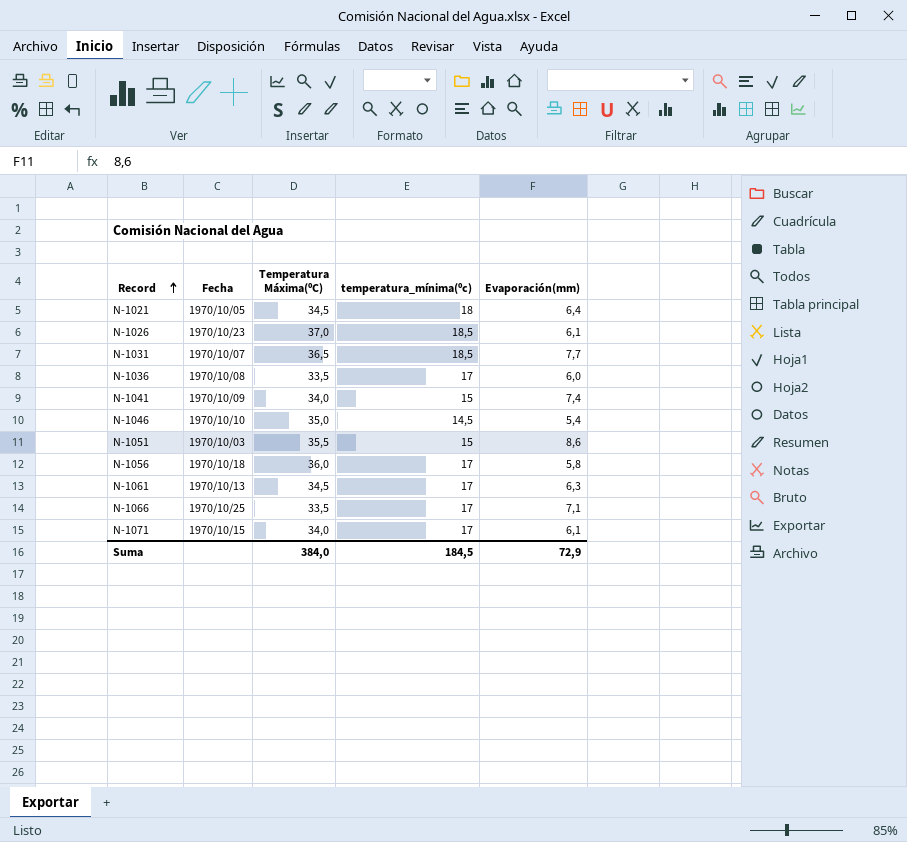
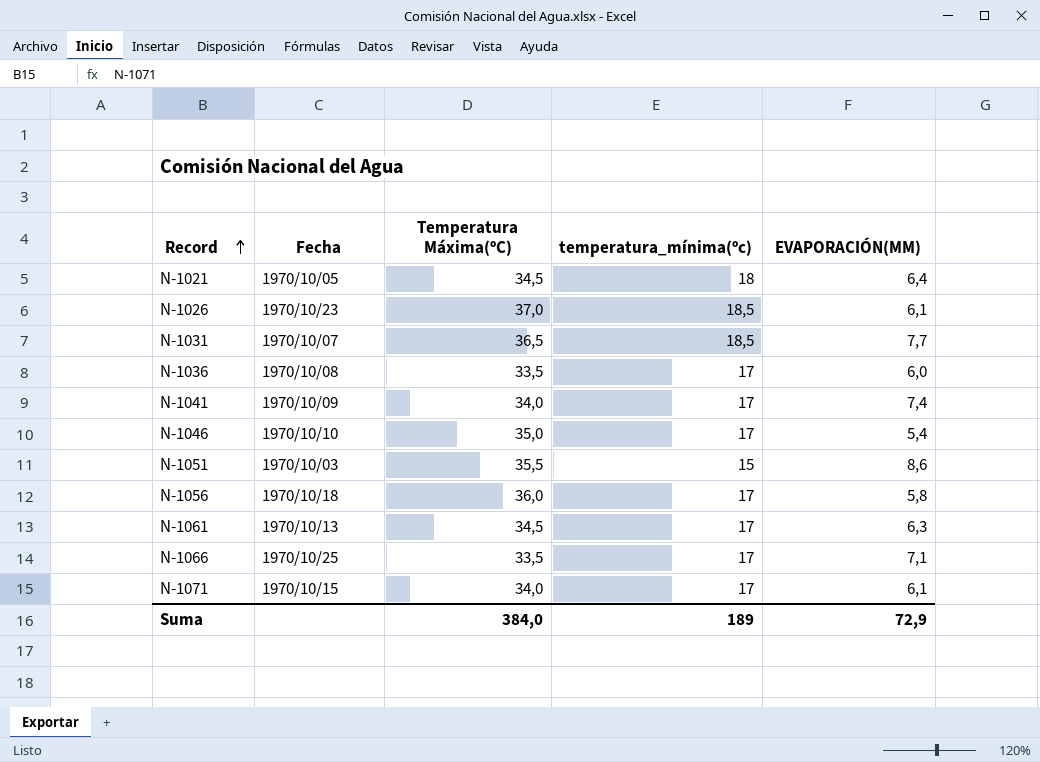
column name: Evaporación(mm) -> EVAPORACIÓN(MM)
N-1041 | temperatura_mínima(ºc): 15 -> 17
N-1046 | temperatura_mínima(ºc): 14,5 -> 17
Suma | temperatura_mínima(ºc): 184,5 -> 189

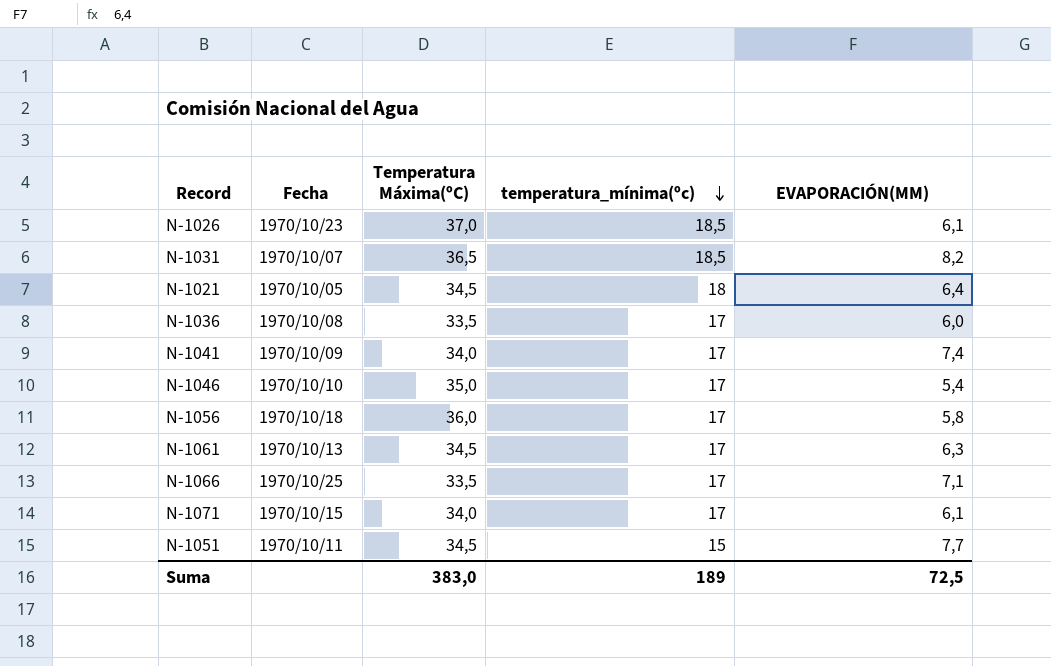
row order: Record ascending -> temperatura_mínima(ºc) descending
N-1031 | EVAPORACIÓN(MM): 7,7 -> 8,2
N-1051 | Fecha: 1970/10/03 -> 1970/10/11
N-1051 | Temperatura Máxima(ºC): 35,5 -> 34,5
N-1051 | EVAPORACIÓN(MM): 8,6 -> 7,7
Suma | Temperatura Máxima(ºC): 384,0 -> 383,0
Suma | EVAPORACIÓN(MM): 72,9 -> 72,5

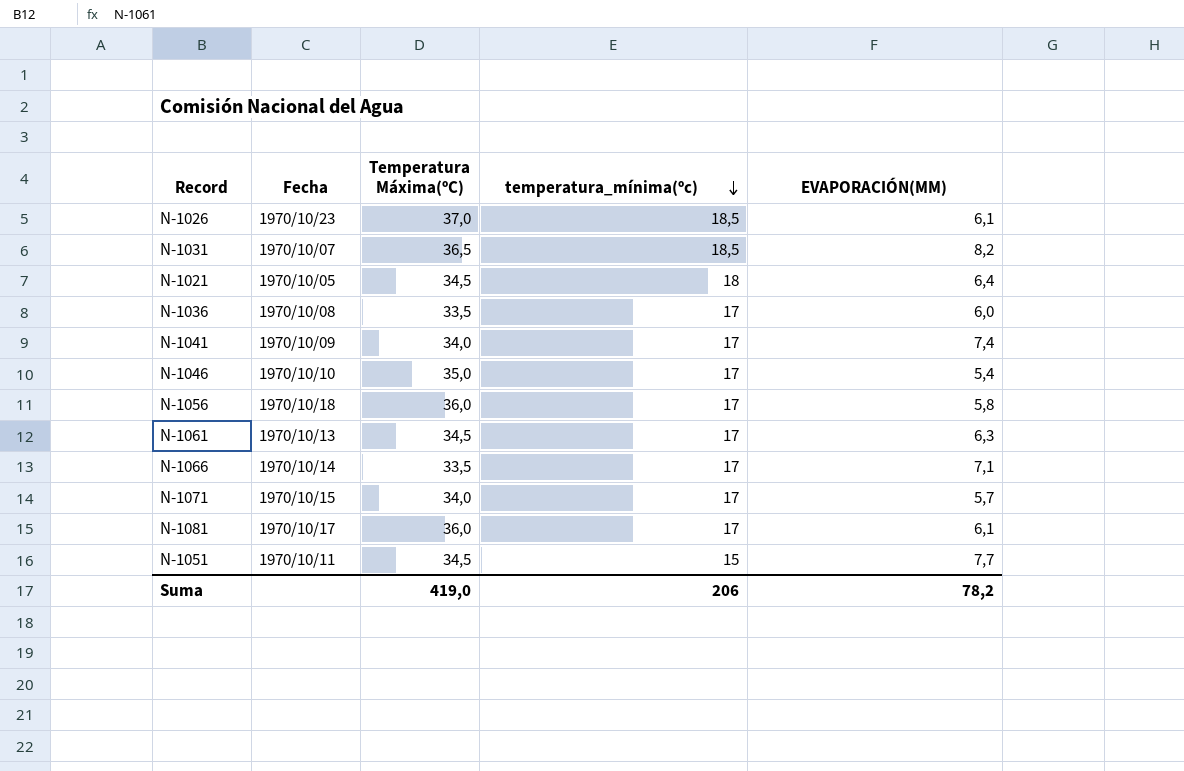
N-1066 | Fecha: 1970/10/25 -> 1970/10/14
N-1071 | EVAPORACIÓN(MM): 6,1 -> 5,7
row N-1081: none -> 1970/10/17 | 36,0 | 17 | 6,1
Suma | Temperatura Máxima(ºC): 383,0 -> 419,0
Suma | temperatura_mínima(ºc): 189 -> 206
Suma | EVAPORACIÓN(MM): 72,5 -> 78,2

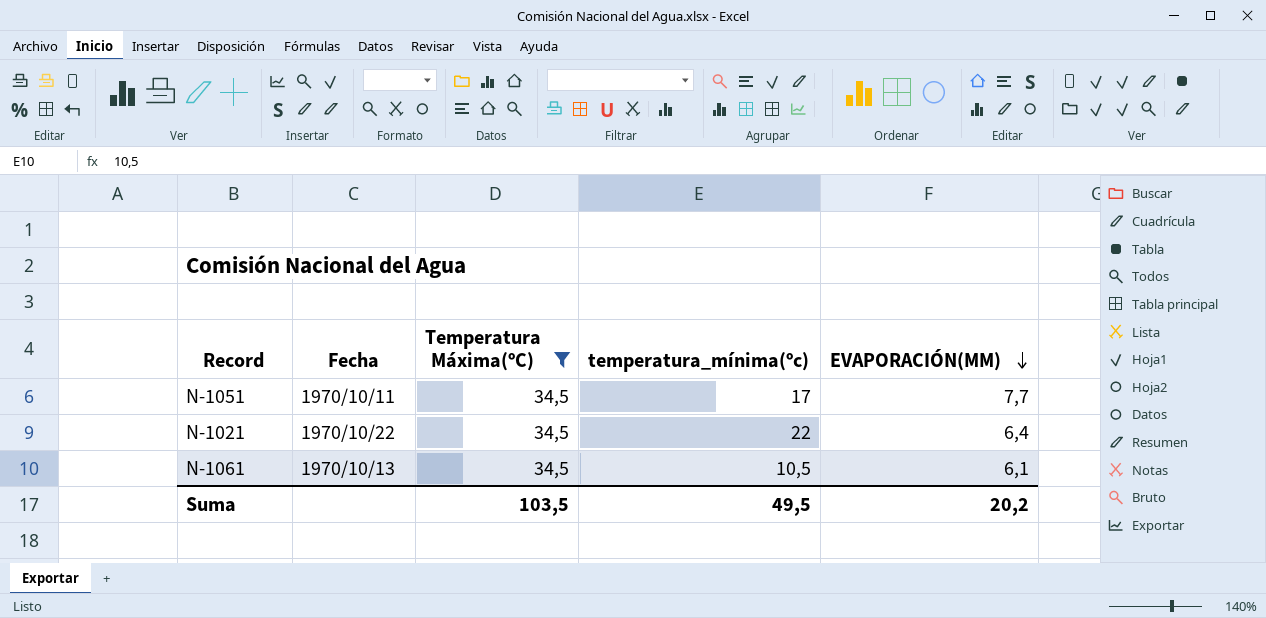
filter: none -> Temperatura Máxima(ºC) = 34,5
row order: temperatura_mínima(ºc) descending -> EVAPORACIÓN(MM) descending
N-1051 | temperatura_mínima(ºc): 15 -> 17
N-1021 | Fecha: 1970/10/05 -> 1970/10/22
N-1021 | temperatura_mínima(ºc): 18 -> 22
N-1061 | temperatura_mínima(ºc): 17 -> 10,5
N-1061 | EVAPORACIÓN(MM): 6,3 -> 6,1
Suma | Temperatura Máxima(ºC): 419,0 -> 103,5
Suma | temperatura_mínima(ºc): 206 -> 49,5
Suma | EVAPORACIÓN(MM): 78,2 -> 20,2

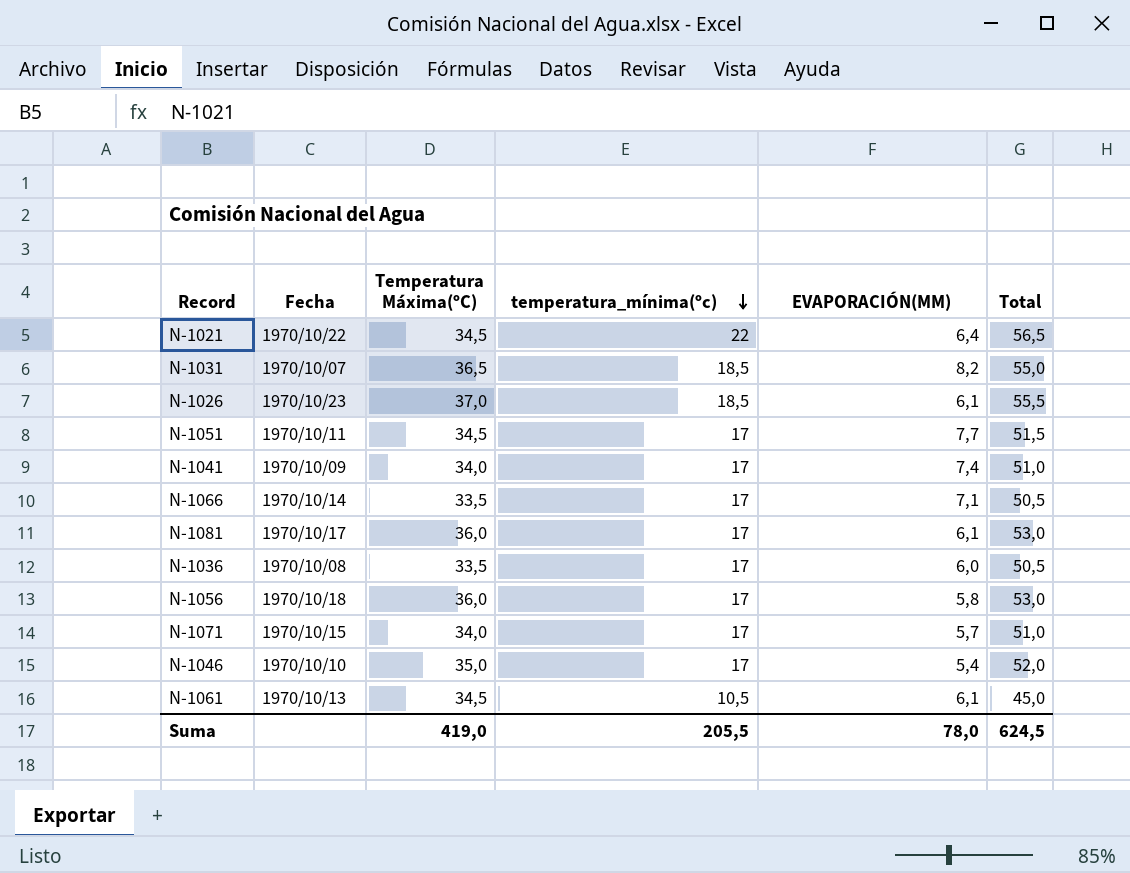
filter: Temperatura Máxima(ºC) = 34,5 -> none
row order: EVAPORACIÓN(MM) descending -> temperatura_mínima(ºc) descending
column Total | formula: none -> [Temperatura Máxima(ºC)] + [temperatura_mínima(ºc)]
Suma | Temperatura Máxima(ºC): 103,5 -> 419,0
Suma | temperatura_mínima(ºc): 49,5 -> 205,5
Suma | EVAPORACIÓN(MM): 20,2 -> 78,0

